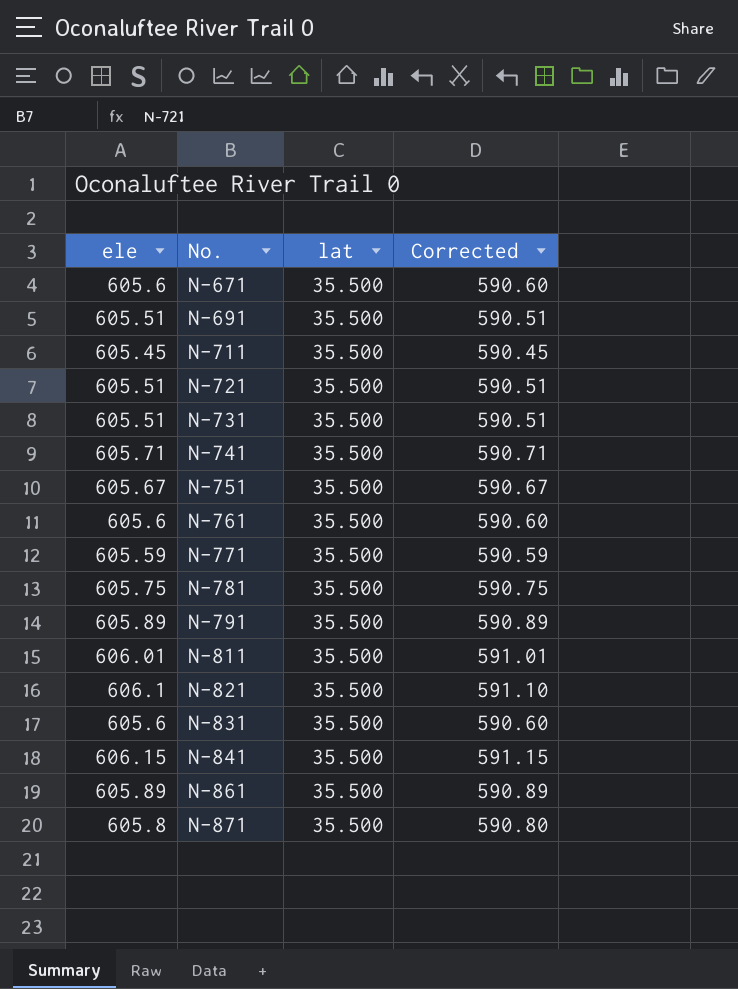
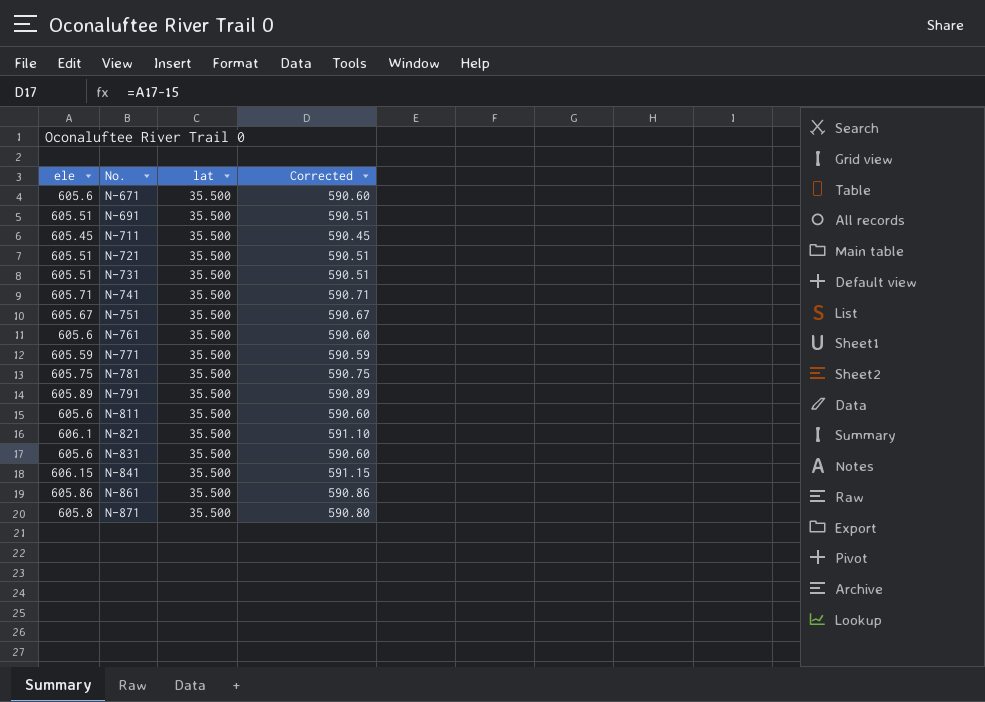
N-811 | ele: 606.01 -> 605.6
N-811 | Corrected: 591.01 -> 590.60
N-861 | ele: 605.89 -> 605.86
N-861 | Corrected: 590.89 -> 590.86

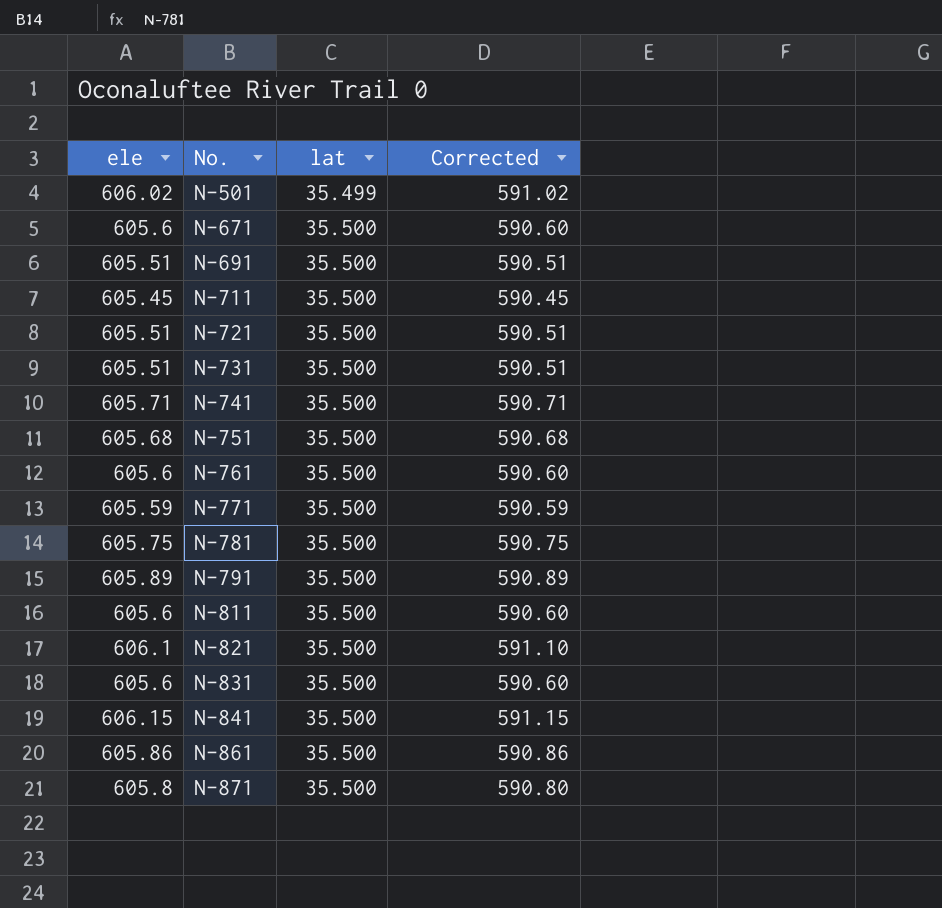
row N-501: none -> 606.02 | 35.499 | 591.02
N-751 | ele: 605.67 -> 605.68
N-751 | Corrected: 590.67 -> 590.68

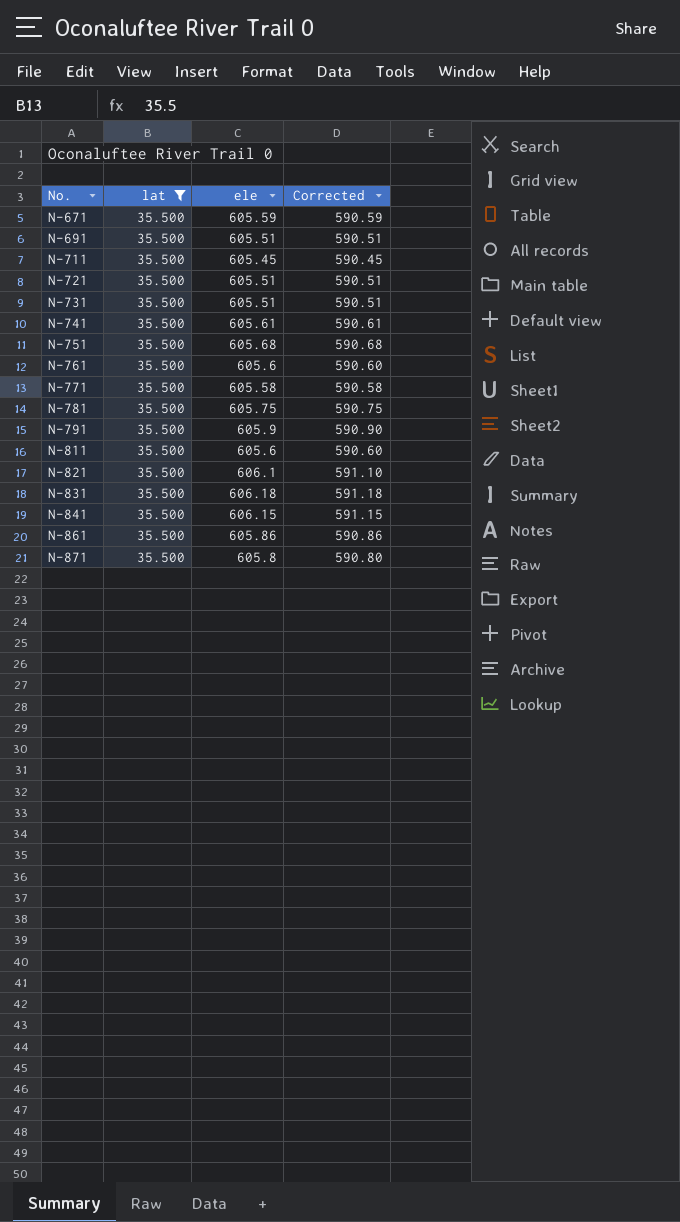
filter: none -> lat = 35.500
column ele | position: 1 -> 3
N-671 | ele: 605.6 -> 605.59
N-671 | Corrected: 590.60 -> 590.59
N-741 | ele: 605.71 -> 605.61
N-741 | Corrected: 590.71 -> 590.61
N-771 | ele: 605.59 -> 605.58
N-771 | Corrected: 590.59 -> 590.58
N-791 | ele: 605.89 -> 605.9
N-791 | Corrected: 590.89 -> 590.90
N-831 | ele: 605.6 -> 606.18
N-831 | Corrected: 590.60 -> 591.18

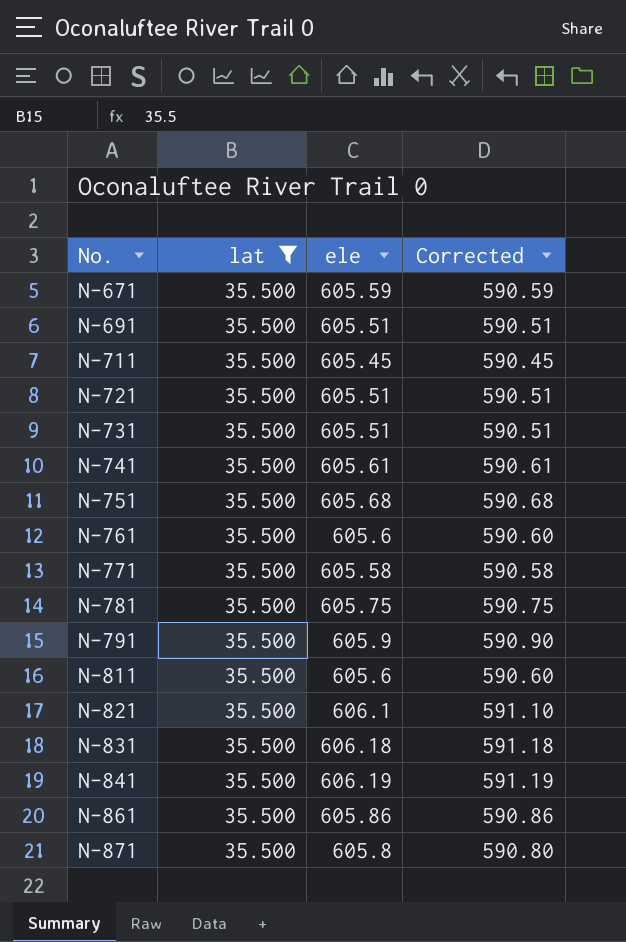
N-841 | ele: 606.15 -> 606.19
N-841 | Corrected: 591.15 -> 591.19

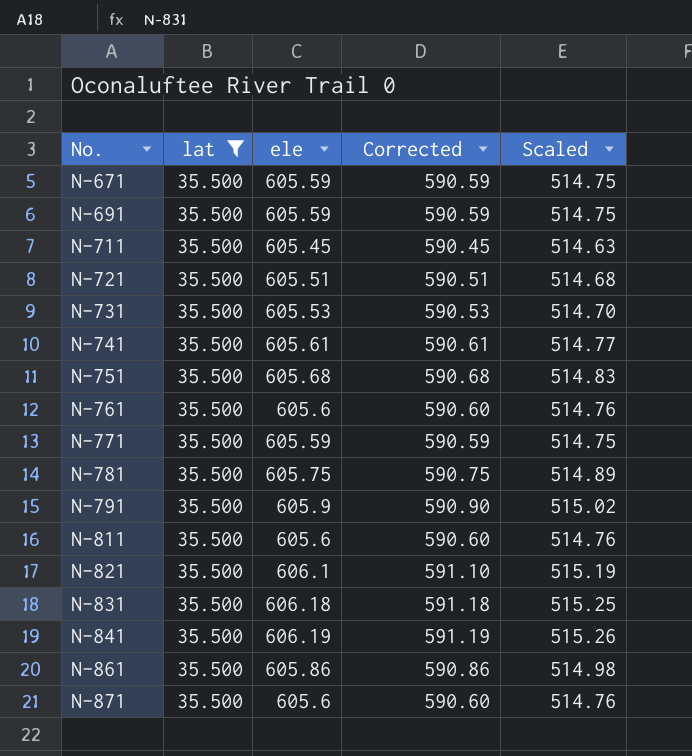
column Scaled | formula: none -> [ele] * 0.85
N-691 | ele: 605.51 -> 605.59
N-691 | Corrected: 590.51 -> 590.59
N-731 | ele: 605.51 -> 605.53
N-731 | Corrected: 590.51 -> 590.53
N-771 | ele: 605.58 -> 605.59
N-771 | Corrected: 590.58 -> 590.59
N-871 | ele: 605.8 -> 605.6
N-871 | Corrected: 590.80 -> 590.60

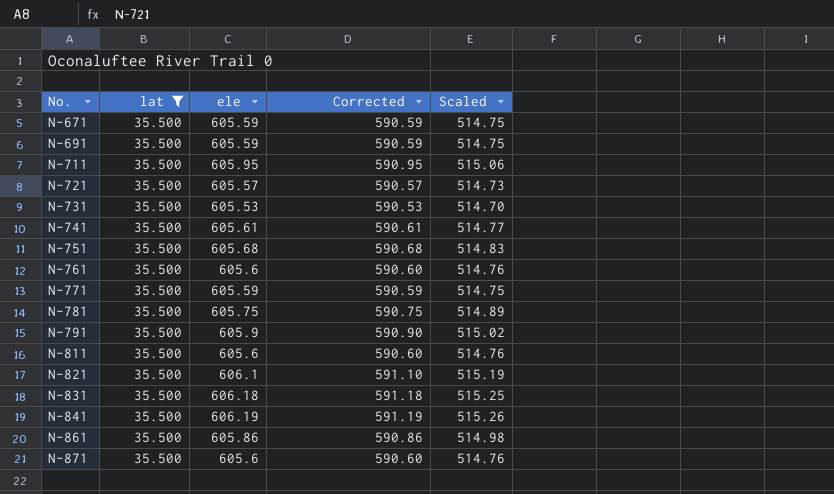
N-711 | ele: 605.45 -> 605.95
N-711 | Corrected: 590.45 -> 590.95
N-711 | Scaled: 514.63 -> 515.06
N-721 | ele: 605.51 -> 605.57
N-721 | Corrected: 590.51 -> 590.57
N-721 | Scaled: 514.68 -> 514.73

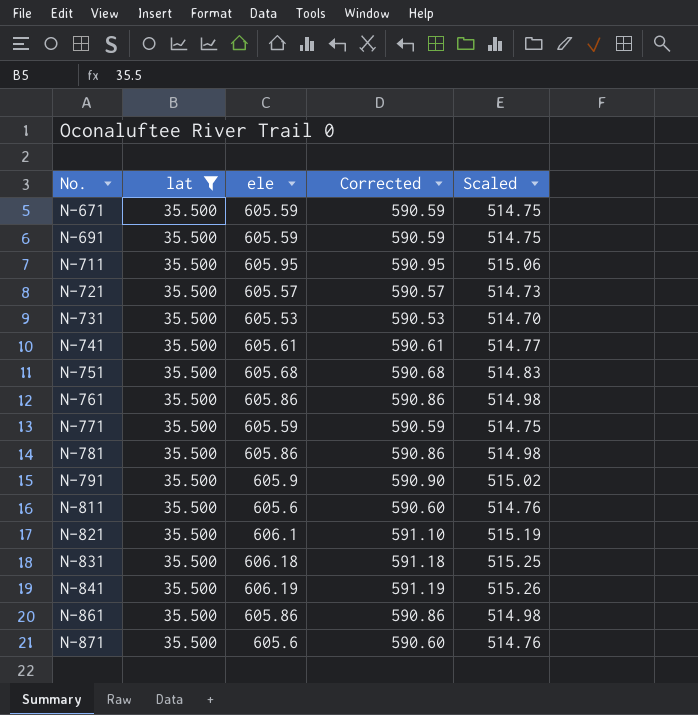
N-761 | ele: 605.6 -> 605.86
N-761 | Corrected: 590.60 -> 590.86
N-761 | Scaled: 514.76 -> 514.98
N-781 | ele: 605.75 -> 605.86
N-781 | Corrected: 590.75 -> 590.86
N-781 | Scaled: 514.89 -> 514.98

